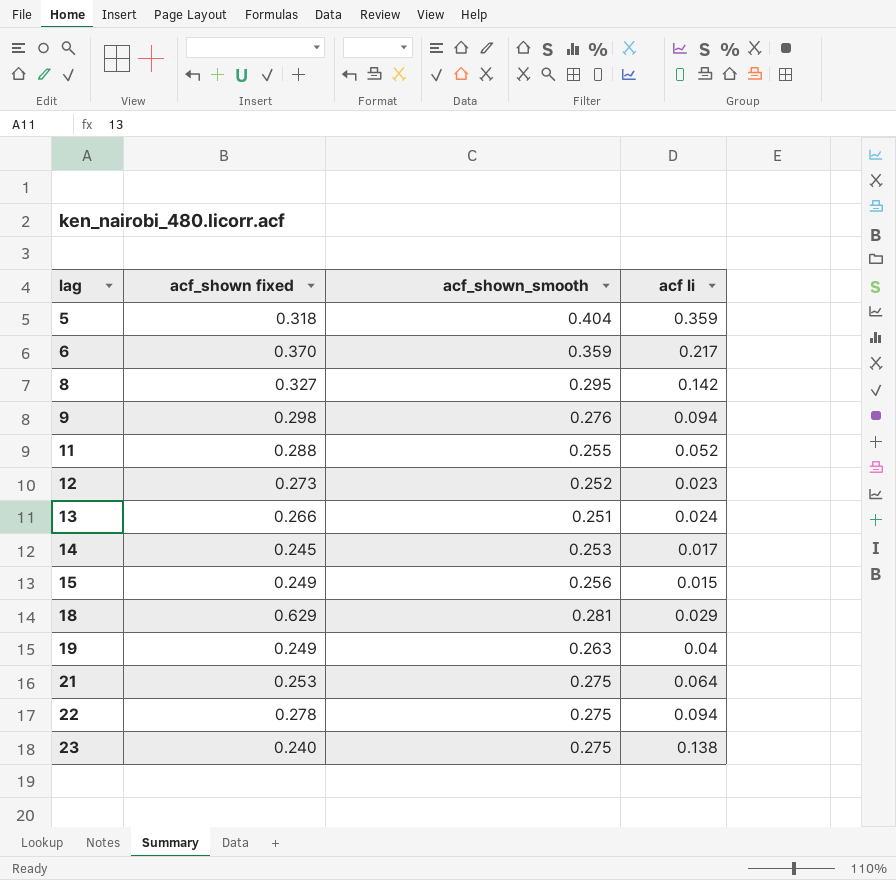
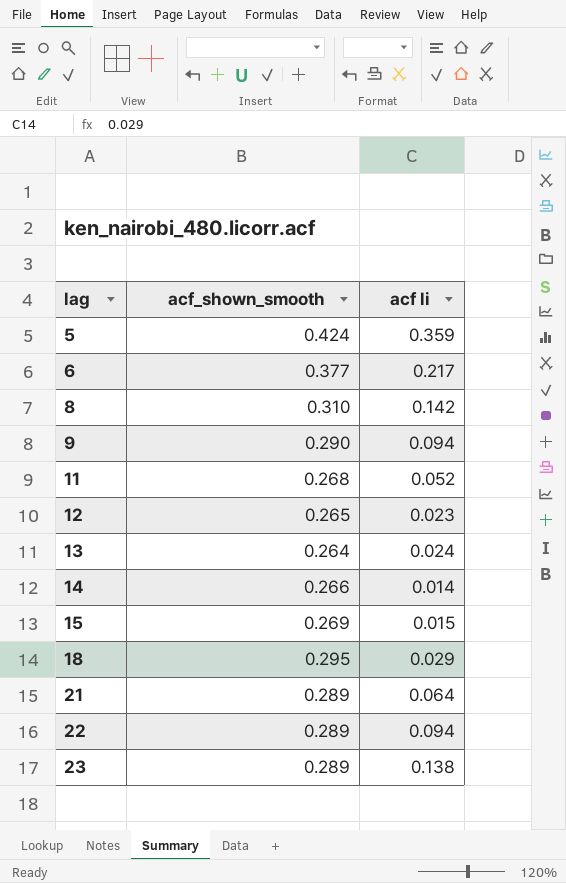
column acf_shown fixed | position: 2 -> none
row 19: 0.249 | 0.263 | 0.04 -> none
5 | acf_shown_smooth: 0.404 -> 0.424
6 | acf_shown_smooth: 0.359 -> 0.377
8 | acf_shown_smooth: 0.295 -> 0.310
9 | acf_shown_smooth: 0.276 -> 0.290
11 | acf_shown_smooth: 0.255 -> 0.268
12 | acf_shown_smooth: 0.252 -> 0.265
13 | acf_shown_smooth: 0.251 -> 0.264
14 | acf_shown_smooth: 0.253 -> 0.266
14 | acf li: 0.017 -> 0.014
15 | acf_shown_smooth: 0.256 -> 0.269
18 | acf_shown_smooth: 0.281 -> 0.295
21 | acf_shown_smooth: 0.275 -> 0.289
22 | acf_shown_smooth: 0.275 -> 0.289
23 | acf_shown_smooth: 0.275 -> 0.289

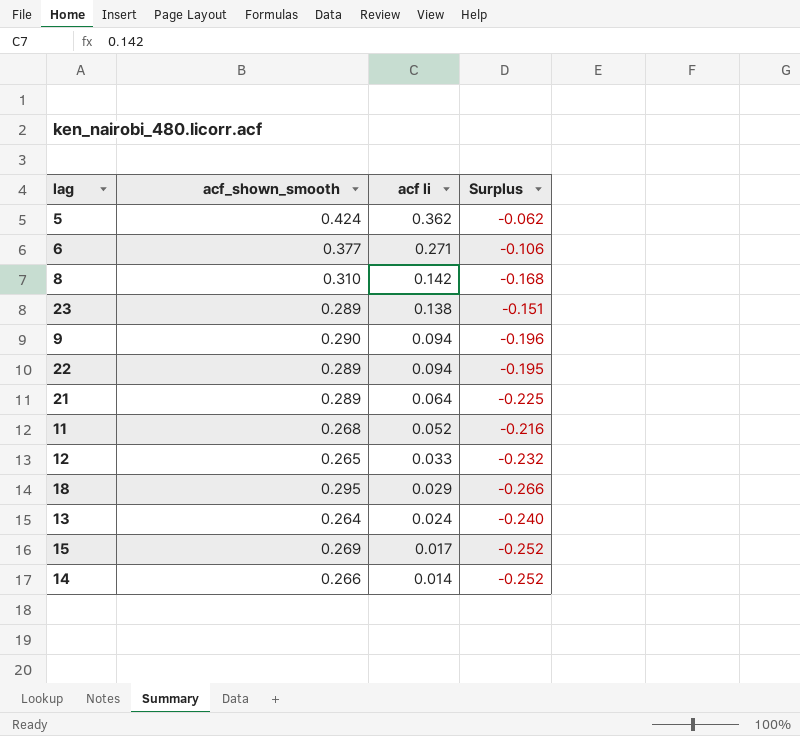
row order: lag ascending -> acf li descending
column Surplus | formula: none -> [acf li] - [acf_shown_smooth]
5 | acf li: 0.359 -> 0.362
6 | acf li: 0.217 -> 0.271
12 | acf li: 0.023 -> 0.033
15 | acf li: 0.015 -> 0.017

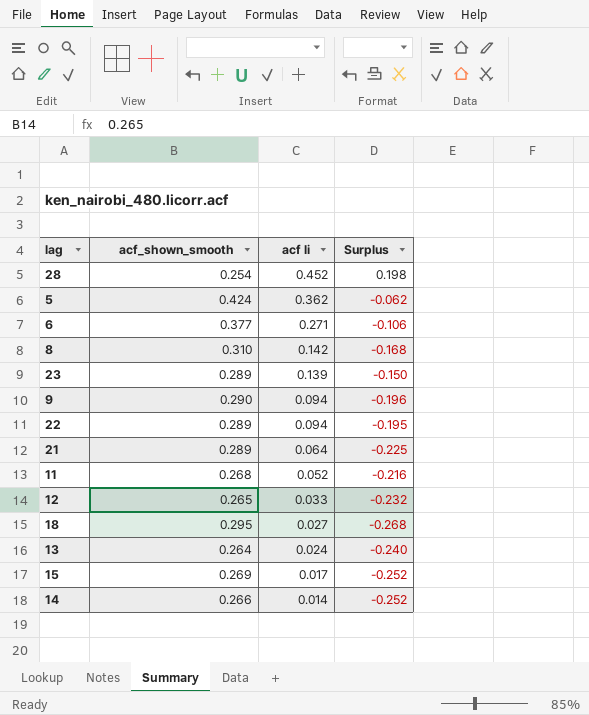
row 28: none -> 0.254 | 0.452 | 0.198
23 | acf li: 0.138 -> 0.139
23 | Surplus: -0.151 -> -0.150
18 | acf li: 0.029 -> 0.027
18 | Surplus: -0.266 -> -0.268

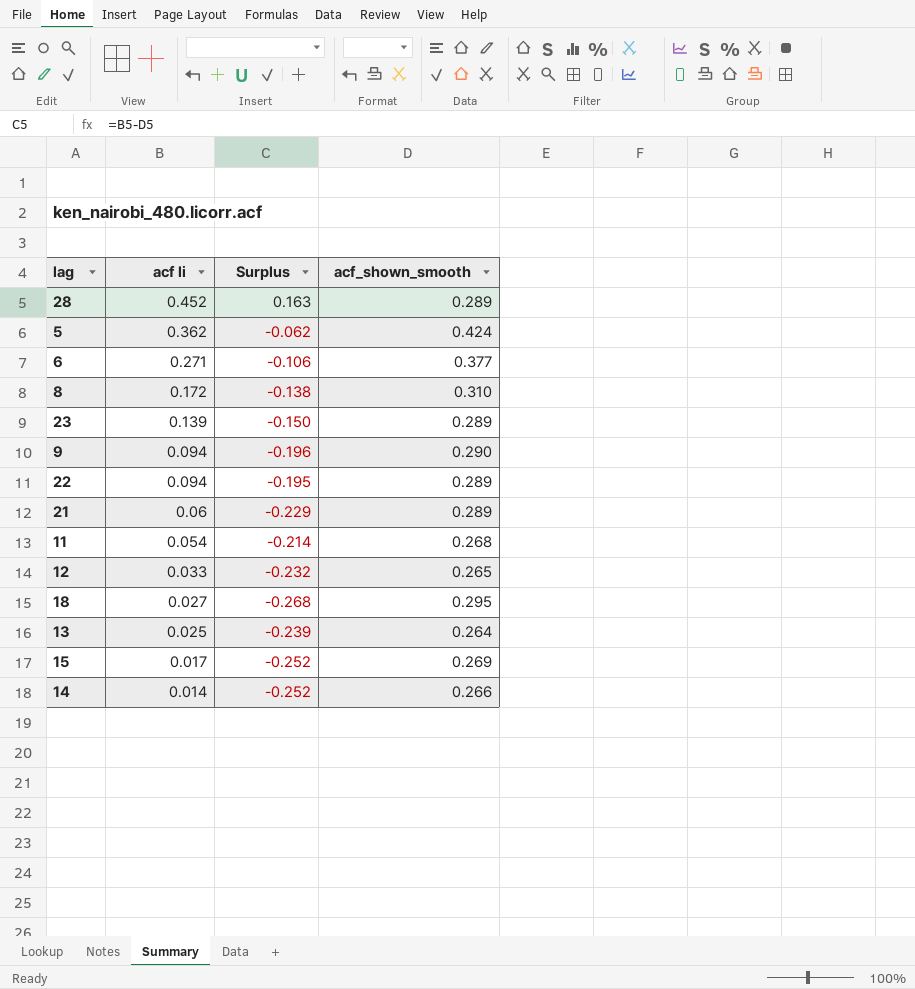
column acf_shown_smooth | position: 2 -> 4
28 | Surplus: 0.198 -> 0.163
28 | acf_shown_smooth: 0.254 -> 0.289
8 | acf li: 0.142 -> 0.172
8 | Surplus: -0.168 -> -0.138
21 | acf li: 0.064 -> 0.06
21 | Surplus: -0.225 -> -0.229
11 | acf li: 0.052 -> 0.054
11 | Surplus: -0.216 -> -0.214
13 | acf li: 0.024 -> 0.025
13 | Surplus: -0.240 -> -0.239

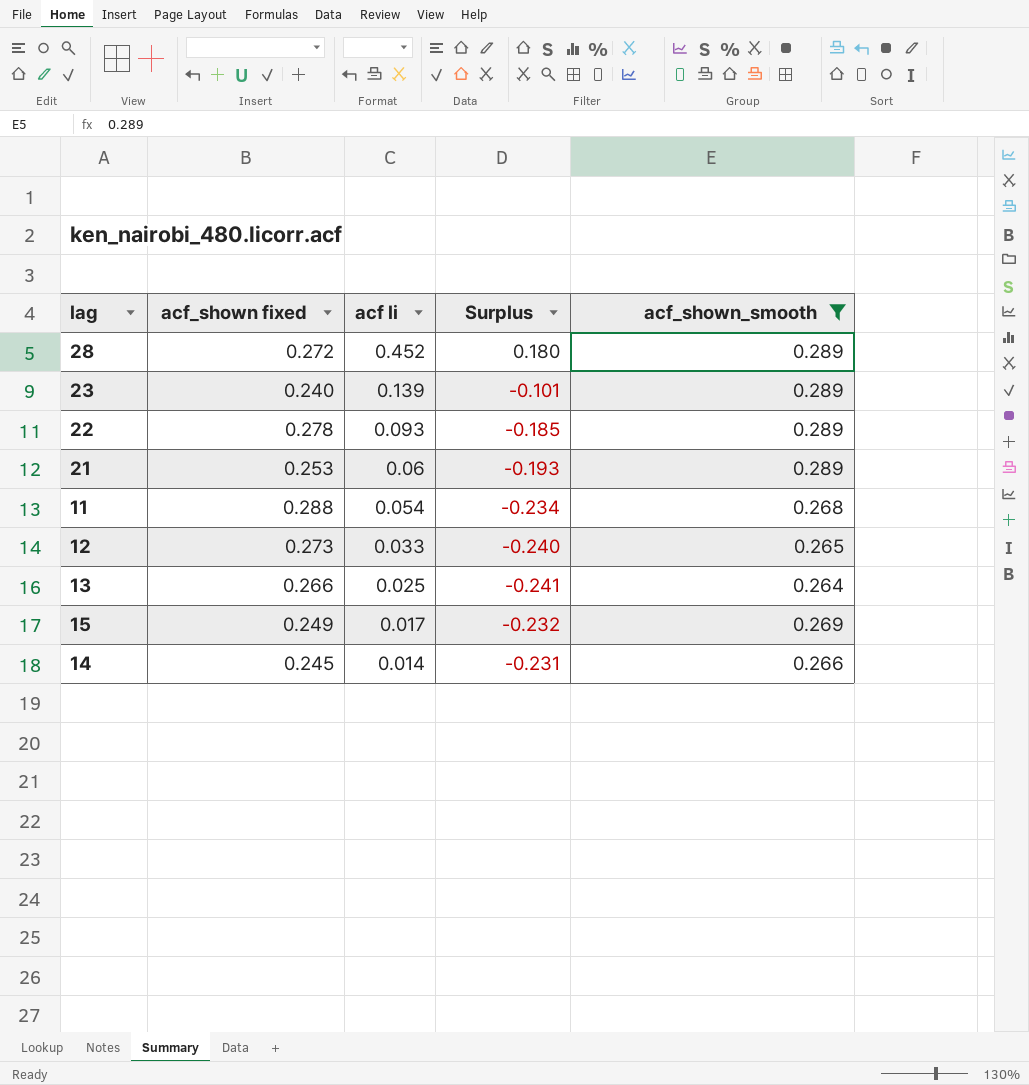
filter: none -> acf_shown_smooth <= 0.289
column acf_shown fixed | position: none -> 2
column Surplus | formula: [acf li] - [acf_shown_smooth] -> [acf li] - [acf_shown fixed]
22 | acf li: 0.094 -> 0.093

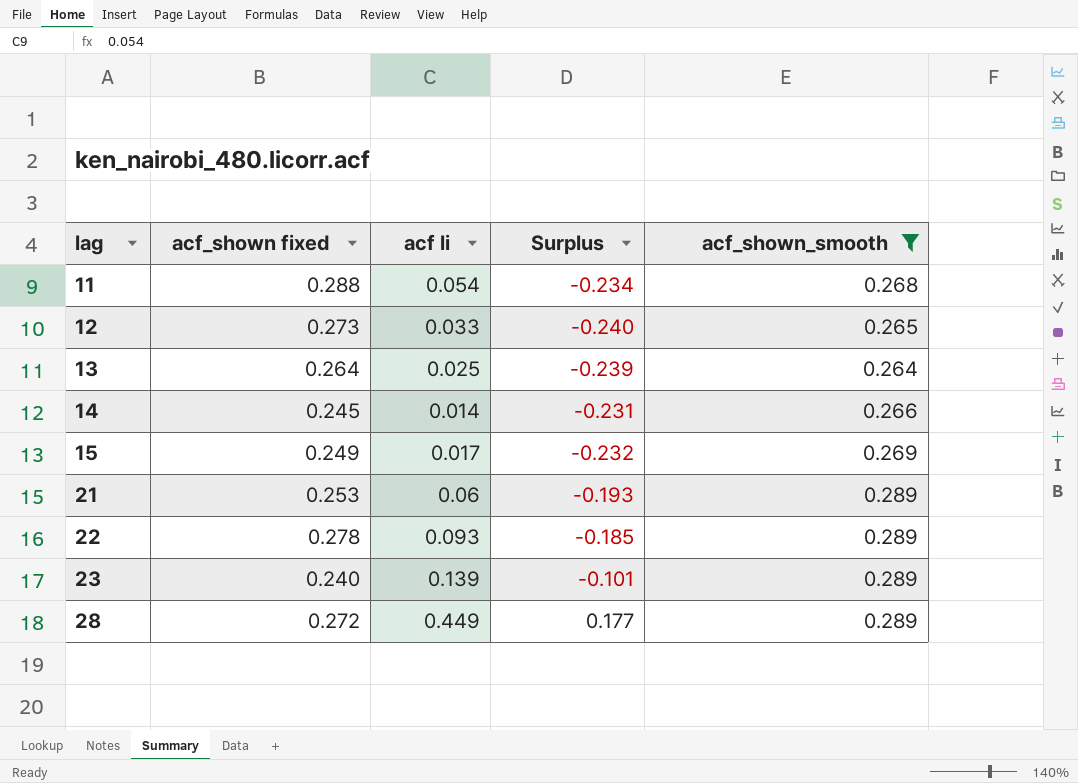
row order: acf li descending -> lag ascending
13 | acf_shown fixed: 0.266 -> 0.264
13 | Surplus: -0.241 -> -0.239
28 | acf li: 0.452 -> 0.449
28 | Surplus: 0.180 -> 0.177

